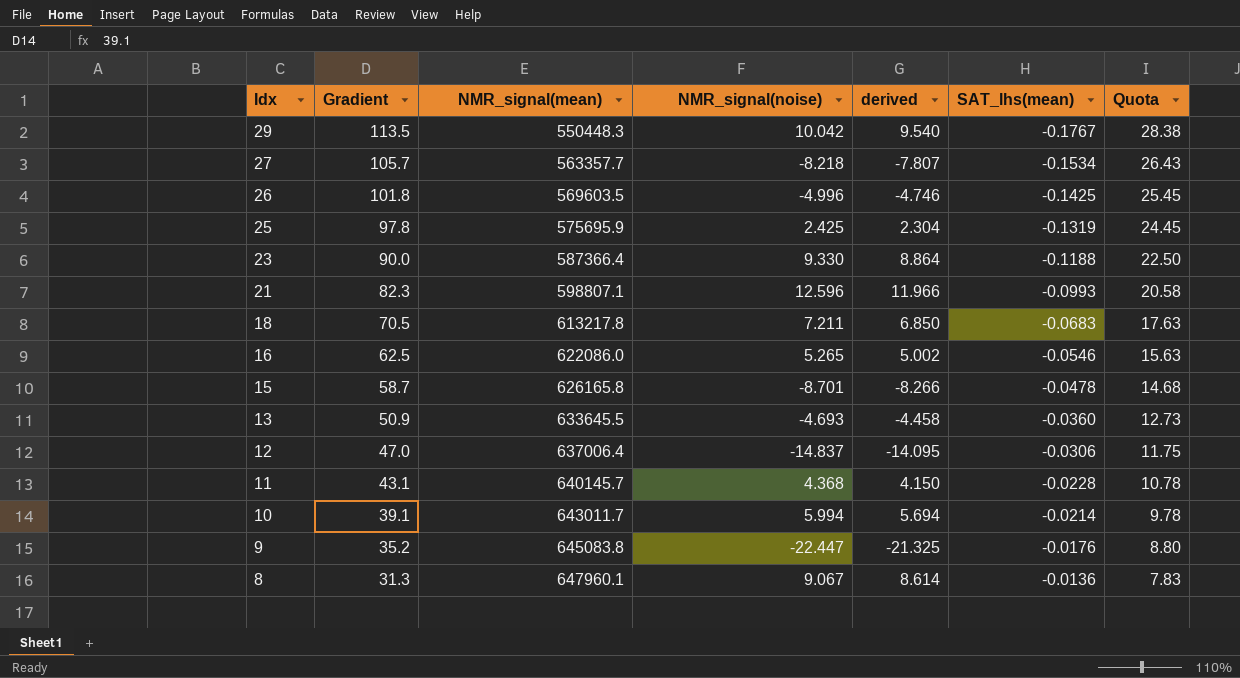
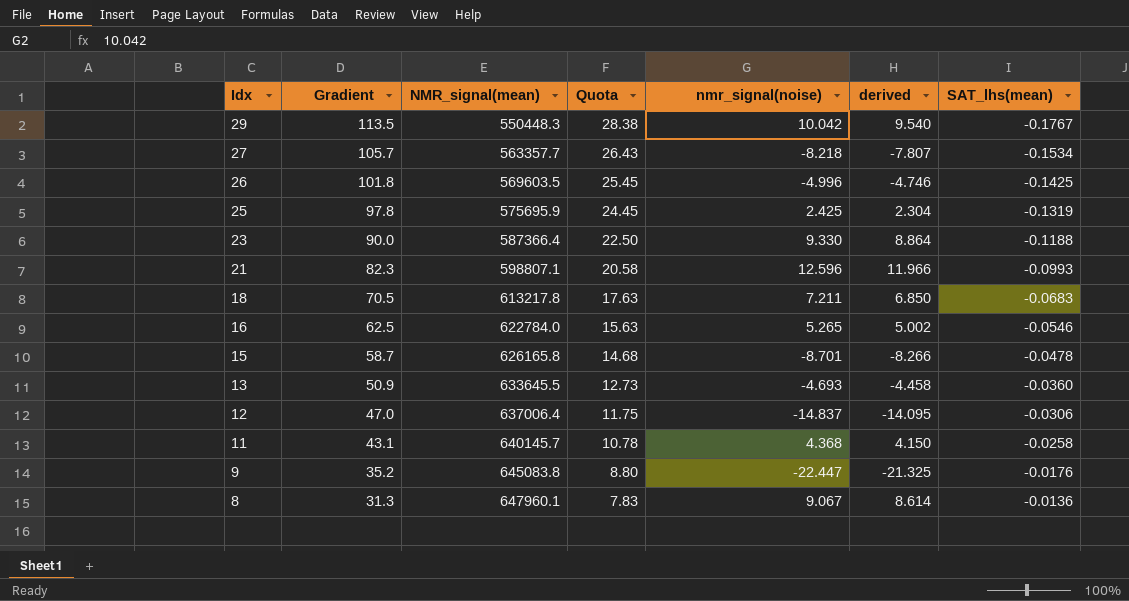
column Quota | position: 7 -> 4
column name: NMR_signal(noise) -> nmr_signal(noise)
row 10: 39.1 | 643011.7 | 5.994 | 5.694 | -0.0214 | 9.78 -> none
16 | NMR_signal(mean): 622086.0 -> 622784.0
11 | SAT_lhs(mean): -0.0228 -> -0.0258

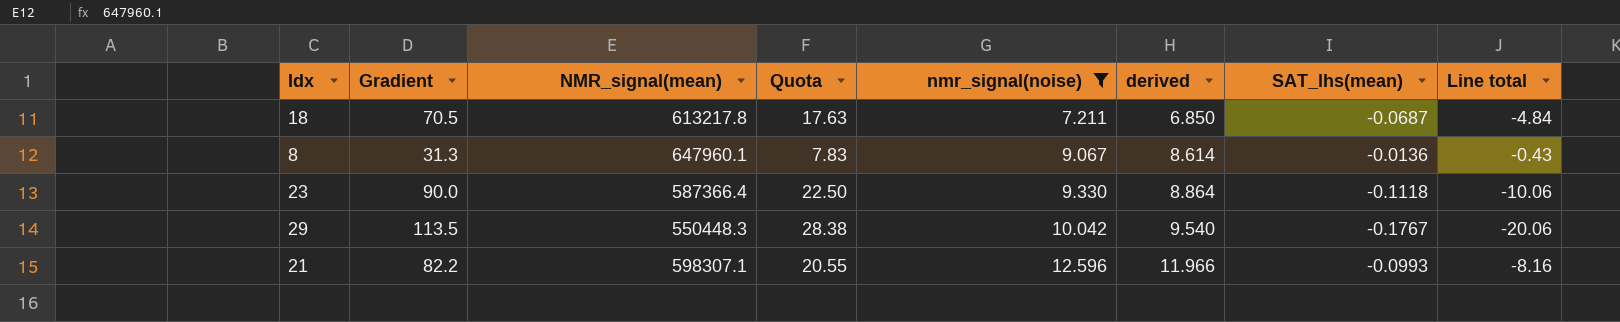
filter: none -> nmr_signal(noise) >= 7.211
row order: Idx descending -> nmr_signal(noise) ascending
column Line total | formula: none -> [Gradient] * [SAT_lhs(mean)]
18 | SAT_lhs(mean): -0.0683 -> -0.0687
23 | SAT_lhs(mean): -0.1188 -> -0.1118
21 | Gradient: 82.3 -> 82.2
21 | NMR_signal(mean): 598807.1 -> 598307.1
21 | Quota: 20.58 -> 20.55

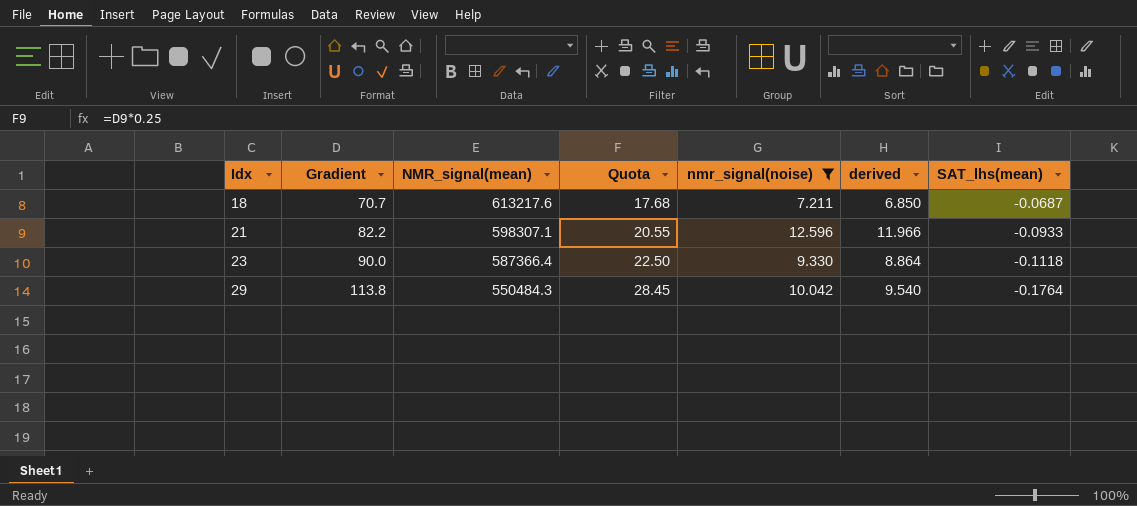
row order: nmr_signal(noise) ascending -> Idx ascending
column Line total | formula: [Gradient] * [SAT_lhs(mean)] -> none
row 8: 31.3 | 647960.1 | 7.83 | 9.067 | 8.614 | -0.0136 | -0.43 -> none
18 | Gradient: 70.5 -> 70.7
18 | NMR_signal(mean): 613217.8 -> 613217.6
18 | Quota: 17.63 -> 17.68
21 | SAT_lhs(mean): -0.0993 -> -0.0933
29 | Gradient: 113.5 -> 113.8
29 | NMR_signal(mean): 550448.3 -> 550484.3
29 | Quota: 28.38 -> 28.45
29 | SAT_lhs(mean): -0.1767 -> -0.1764

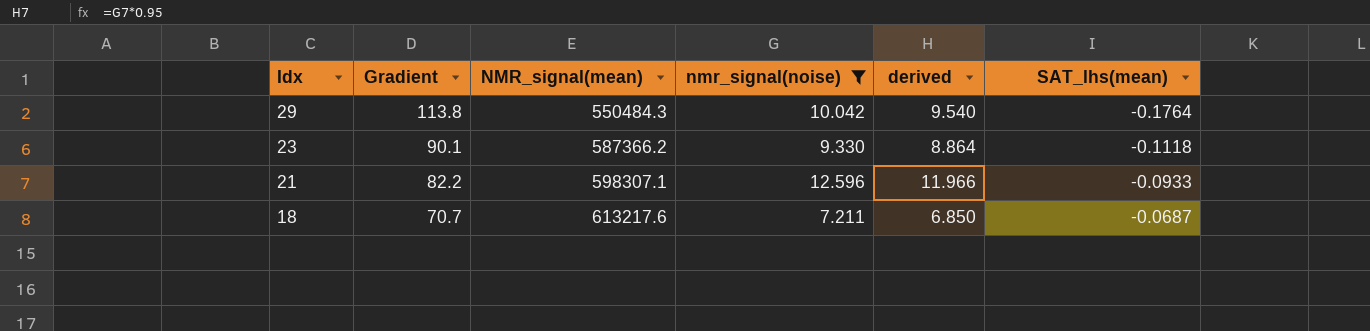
row order: Idx ascending -> Idx descending
column Quota | formula: [Gradient] * 0.25 -> none
23 | Gradient: 90.0 -> 90.1
23 | NMR_signal(mean): 587366.4 -> 587366.2

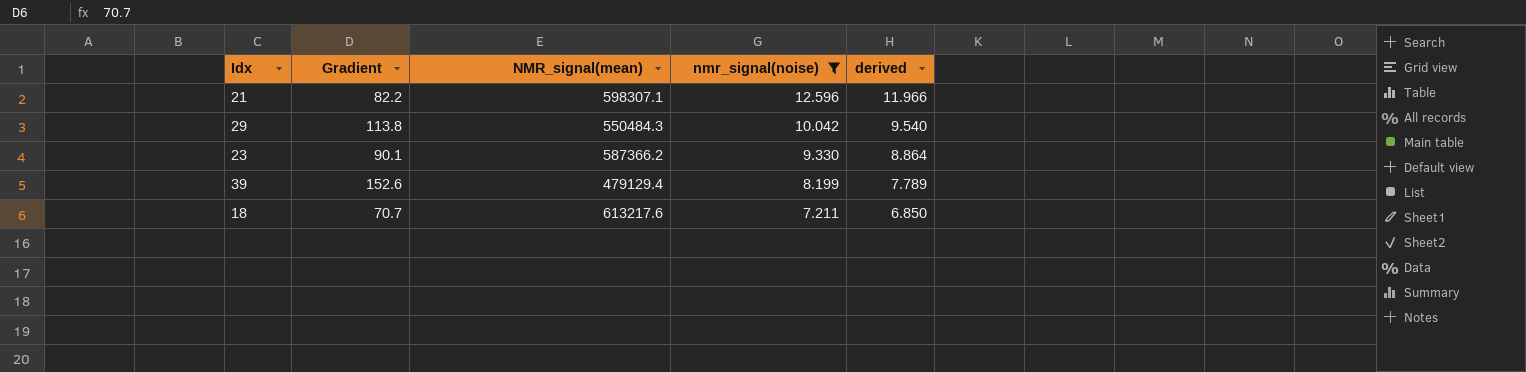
row order: Idx descending -> nmr_signal(noise) descending
column SAT_lhs(mean) | position: 6 -> none
row 39: none -> 152.6 | 479129.4 | 8.199 | 7.789

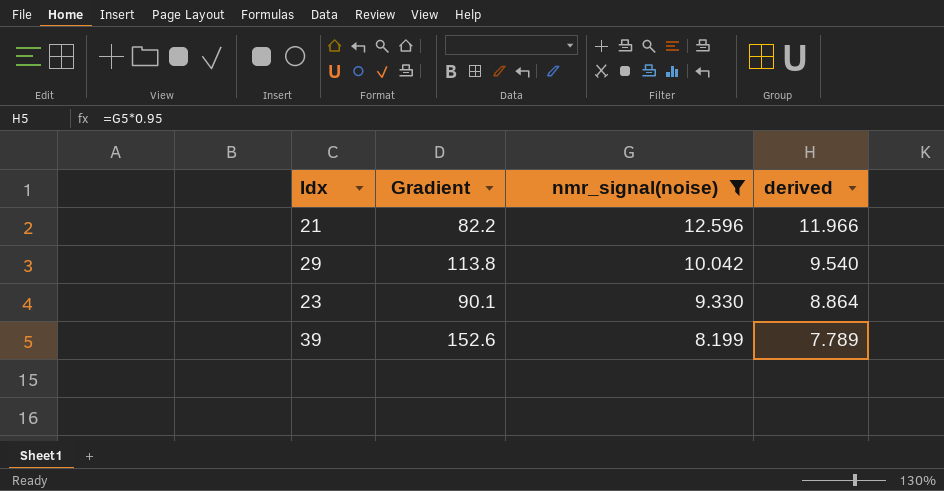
column NMR_signal(mean) | position: 3 -> none
row 18: 70.7 | 613217.6 | 7.211 | 6.850 -> none

